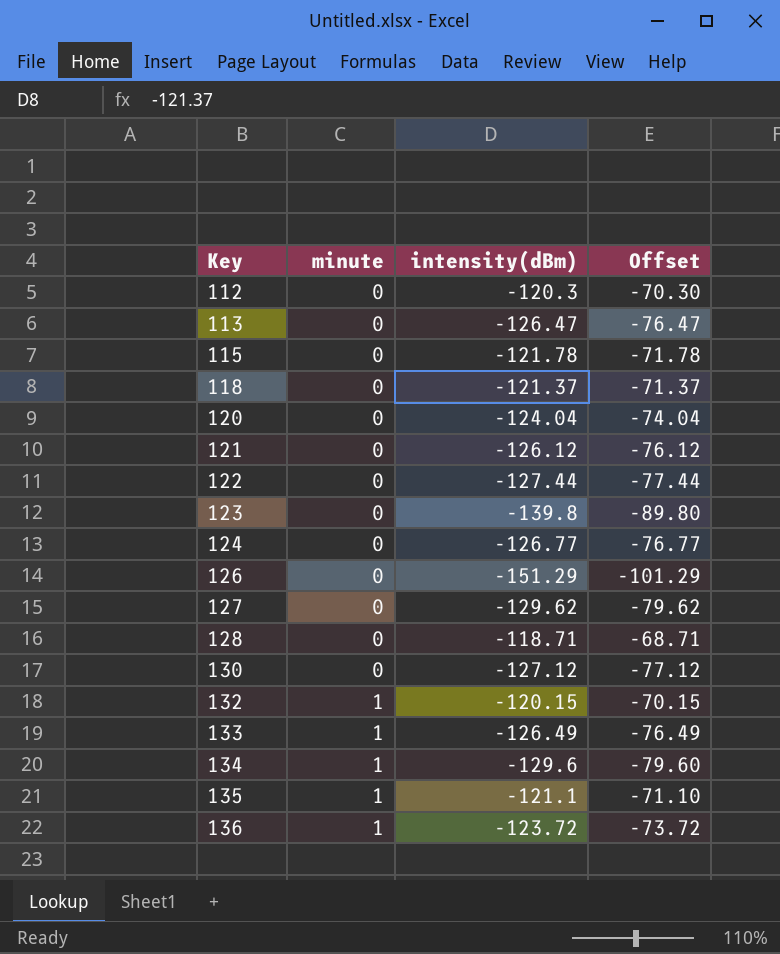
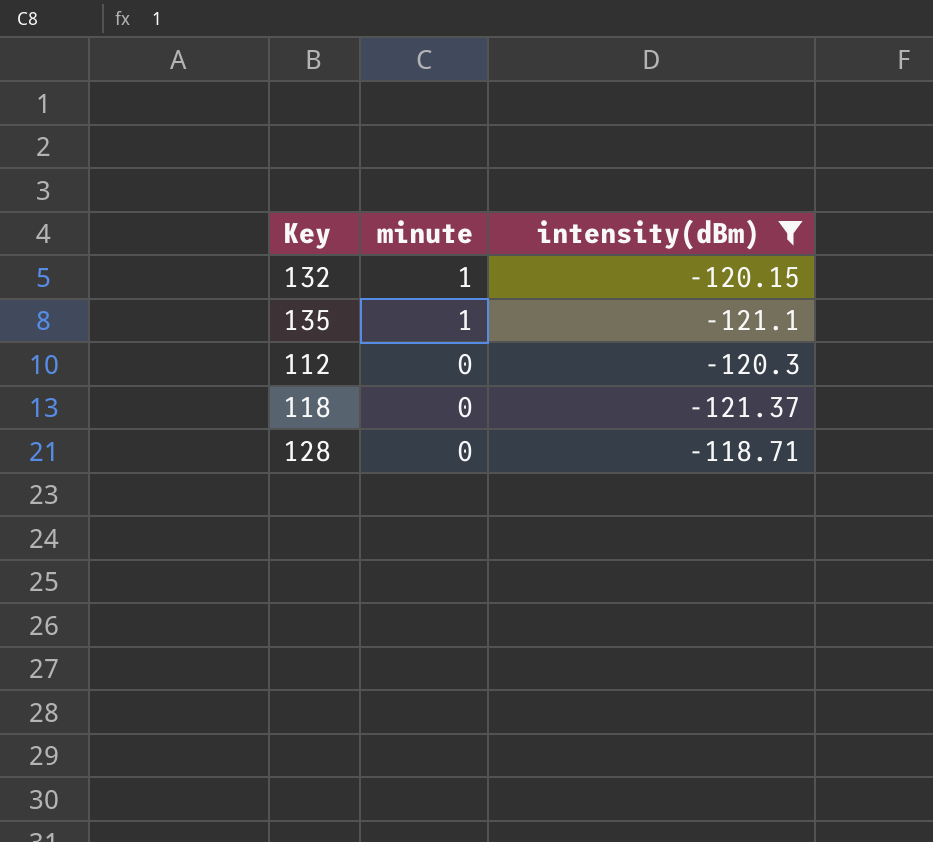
filter: none -> intensity(dBm) >= -121.37
row order: Key ascending -> minute descending
column Offset | formula: [intensity(dBm)] + 50 -> none

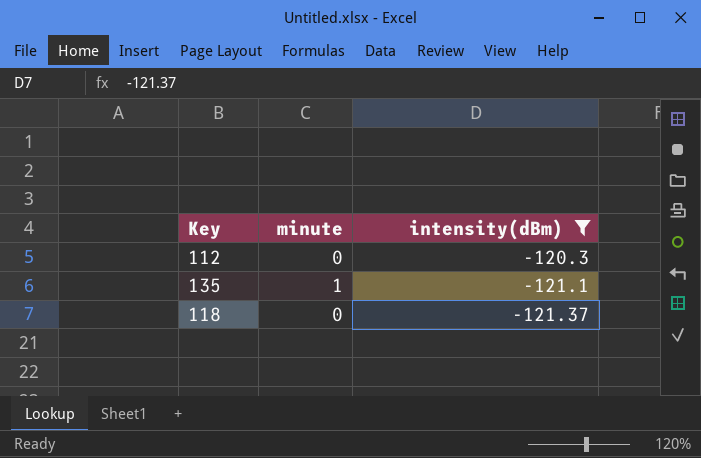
row order: minute descending -> intensity(dBm) descending
row 132: 1 | -120.15 -> none
row 128: 0 | -118.71 -> none

